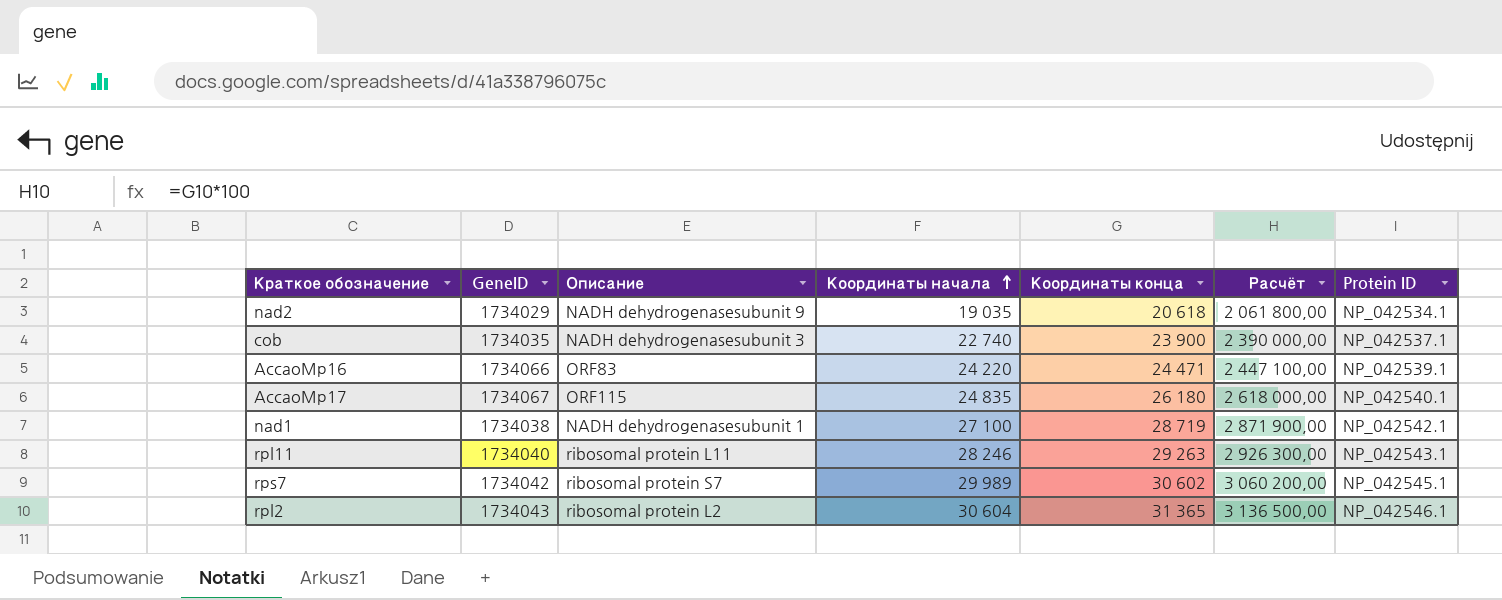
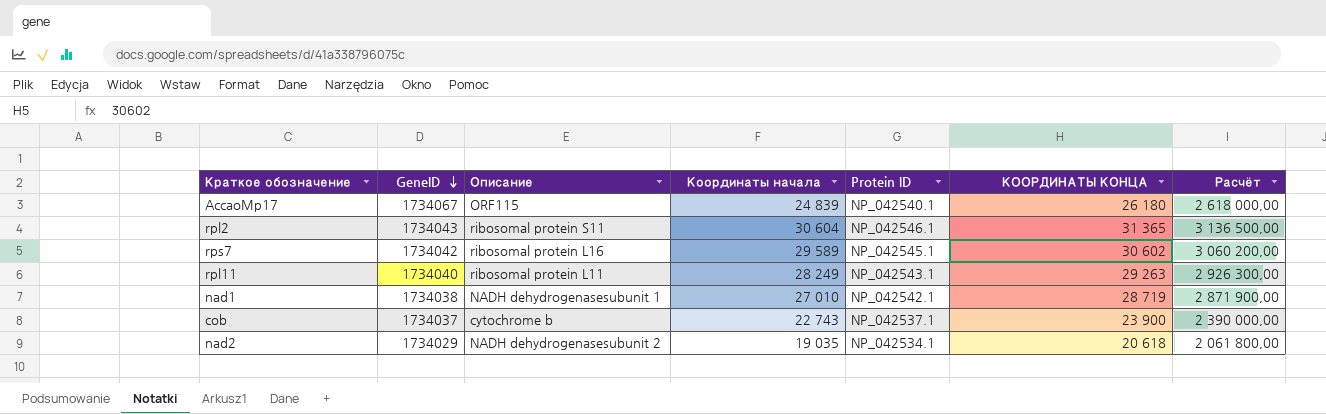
row order: Координаты начала ascending -> GeneID descending
column Protein ID | position: 7 -> 5
column name: Координаты конца -> КООРДИНАТЫ КОНЦА
row AccaoMp16: 1734066 | ORF83 | 24 220 | 24 471 | 2 447 100,00 | NP_042539.1 -> none
AccaoMp17 | Координаты начала: 24 835 -> 24 839
rpl2 | Описание: ribosomal protein L2 -> ribosomal protein S11
rps7 | Описание: ribosomal protein S7 -> ribosomal protein L16
rps7 | Координаты начала: 29 989 -> 29 589
rpl11 | Координаты начала: 28 246 -> 28 249
nad1 | Координаты начала: 27 100 -> 27 010
cob | GeneID: 1734035 -> 1734037
cob | Описание: NADH dehydrogenasesubunit 3 -> cytochrome b
cob | Координаты начала: 22 740 -> 22 743
nad2 | Описание: NADH dehydrogenasesubunit 9 -> NADH dehydrogenasesubunit 2

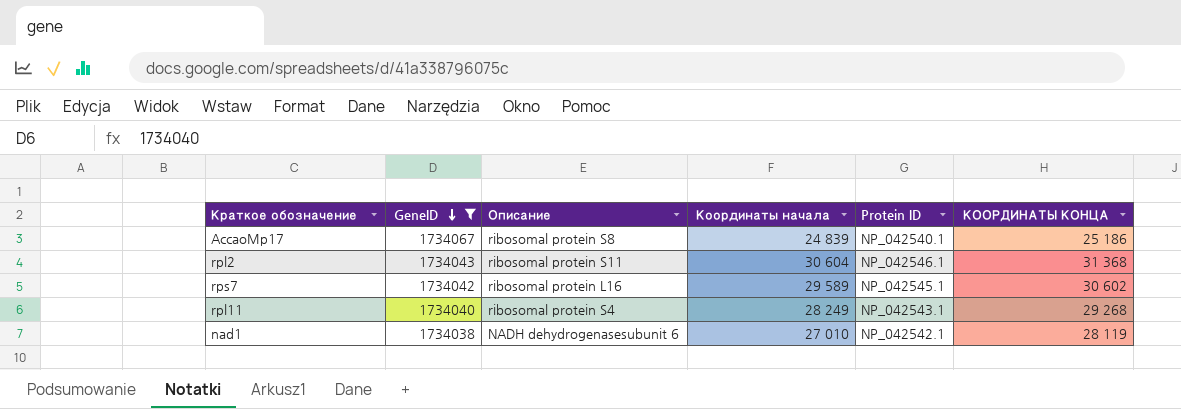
filter: none -> GeneID >= 1734038
column Расчёт | formula: [КООРДИНАТЫ КОНЦА] * 100 -> none
AccaoMp17 | Описание: ORF115 -> ribosomal protein S8
AccaoMp17 | КООРДИНАТЫ КОНЦА: 26 180 -> 25 186
rpl2 | КООРДИНАТЫ КОНЦА: 31 365 -> 31 368
rpl11 | Описание: ribosomal protein L11 -> ribosomal protein S4
rpl11 | КООРДИНАТЫ КОНЦА: 29 263 -> 29 268
nad1 | Описание: NADH dehydrogenasesubunit 1 -> NADH dehydrogenasesubunit 6
nad1 | КООРДИНАТЫ КОНЦА: 28 719 -> 28 119

